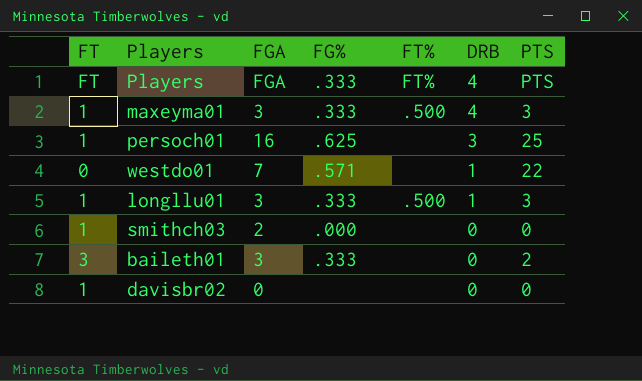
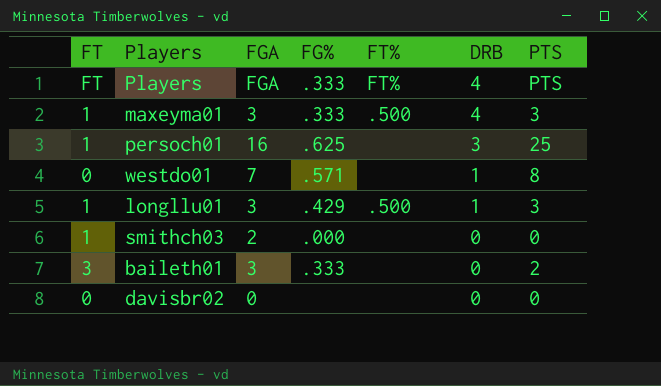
westdo01 | PTS: 22 -> 8
longllu01 | FG%: .333 -> .429
davisbr02 | FT: 1 -> 0

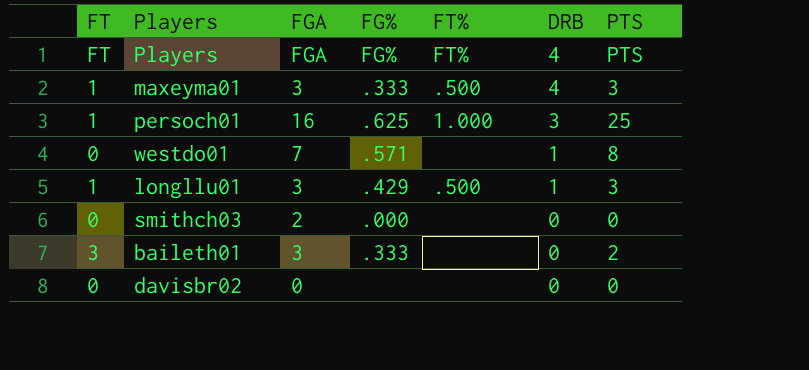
Players | FG%: .333 -> FG%
persoch01 | FT%: none -> 1.000
smithch03 | FT: 1 -> 0

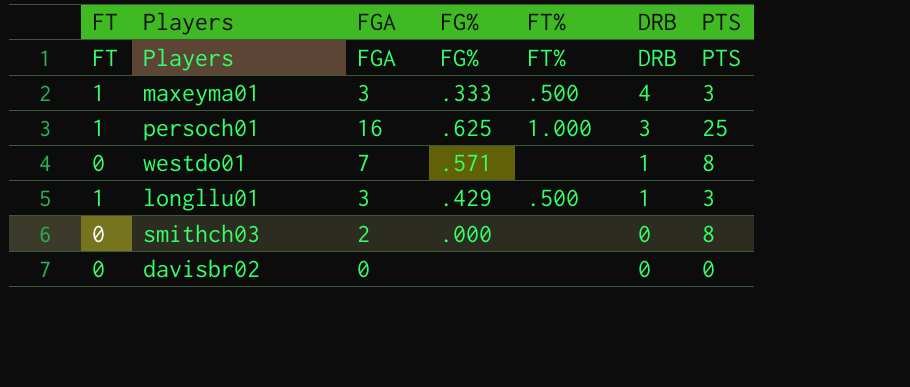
row baileth01: 3 | 3 | .333 | none | 0 | 2 -> none
Players | DRB: 4 -> DRB
smithch03 | PTS: 0 -> 8

